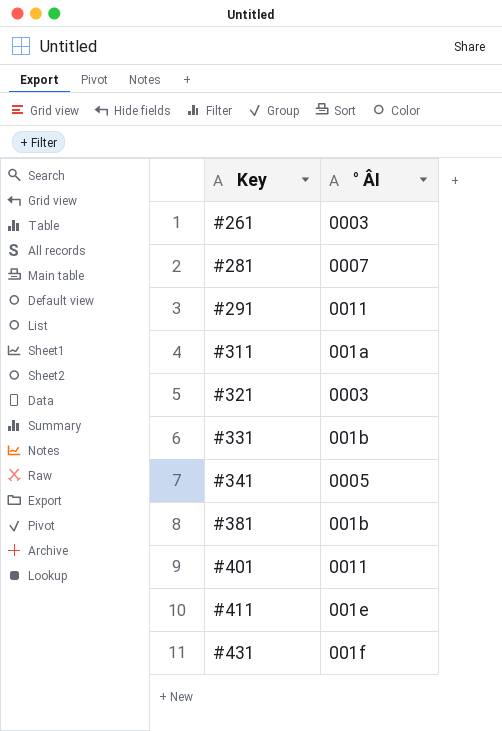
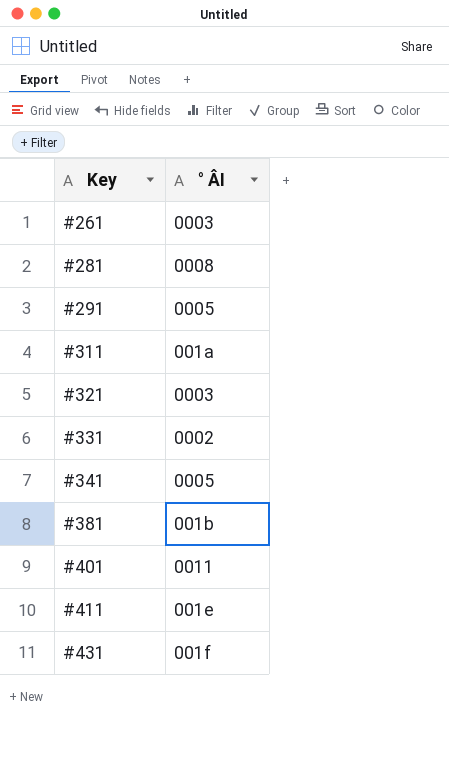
#281 | ° ÂI: 0007 -> 0008
#291 | ° ÂI: 0011 -> 0005
#331 | ° ÂI: 001b -> 0002

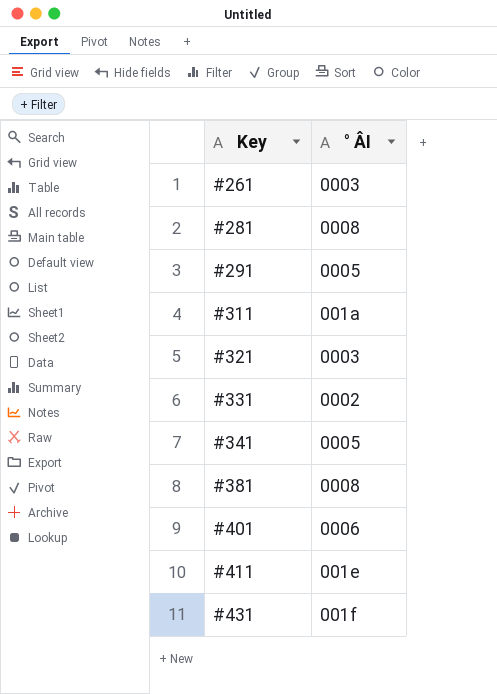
#381 | ° ÂI: 001b -> 0008
#401 | ° ÂI: 0011 -> 0006

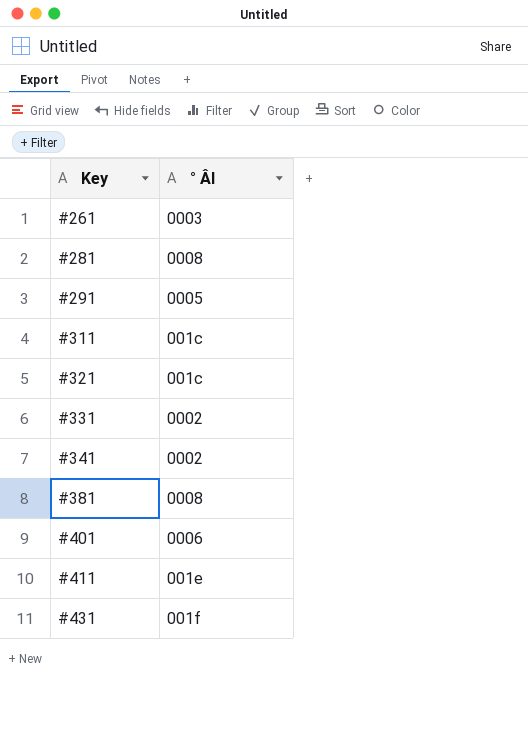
#311 | ° ÂI: 001a -> 001c
#321 | ° ÂI: 0003 -> 001c
#341 | ° ÂI: 0005 -> 0002

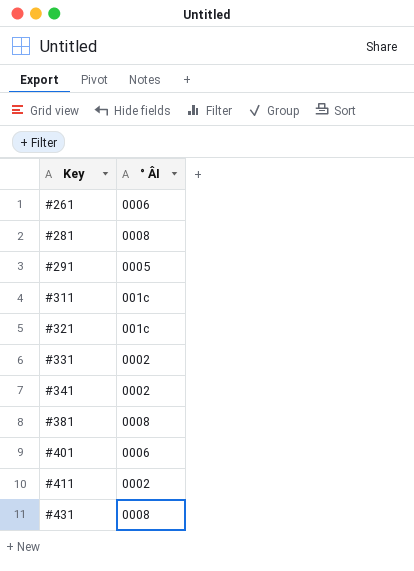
#261 | ° ÂI: 0003 -> 0006
#411 | ° ÂI: 001e -> 0002
#431 | ° ÂI: 001f -> 0008

